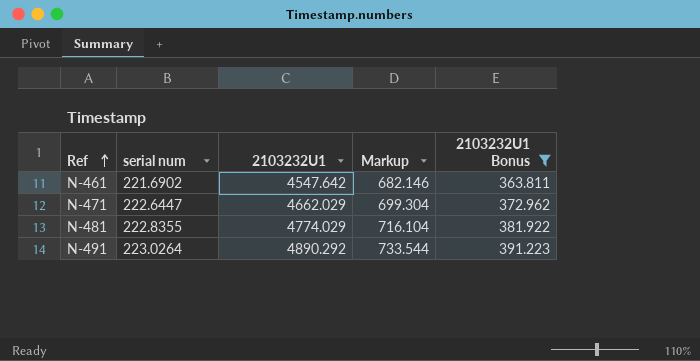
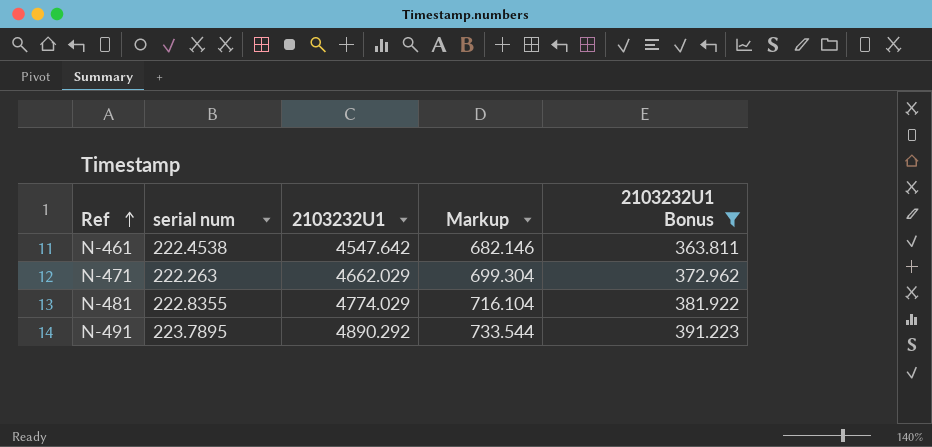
N-461 | serial num: 221.6902 -> 222.4538
N-471 | serial num: 222.6447 -> 222.263
N-491 | serial num: 223.0264 -> 223.7895

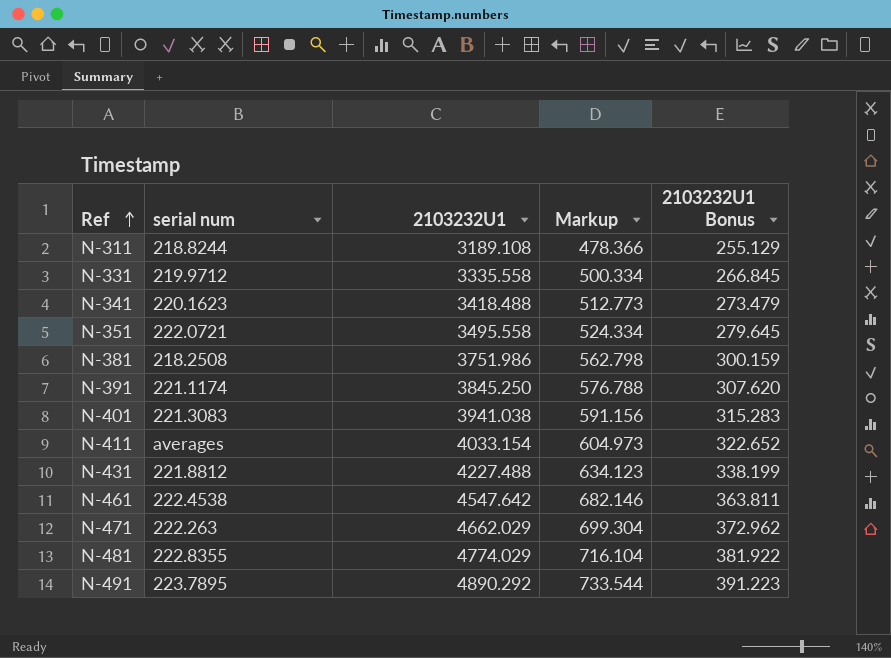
filter: 2103232U1 Bonus >= 363.811 -> none

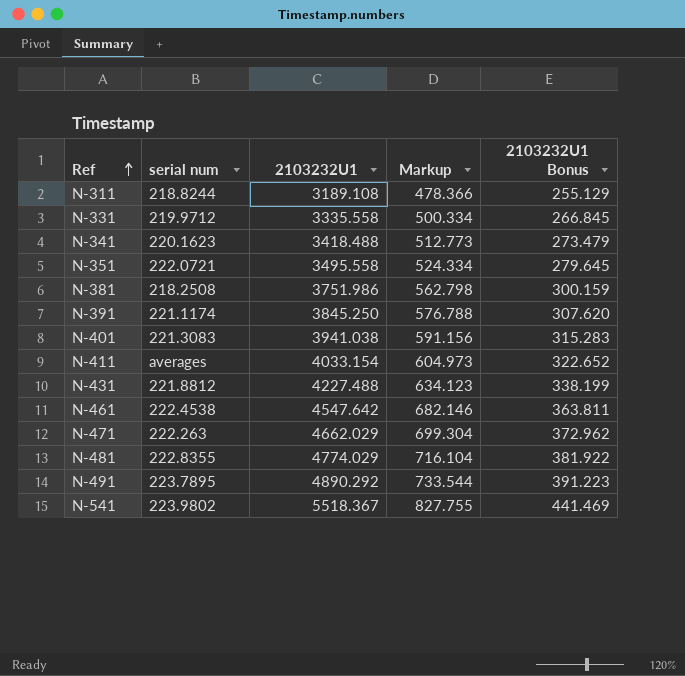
row N-541: none -> 223.9802 | 5518.367 | 827.755 | 441.469

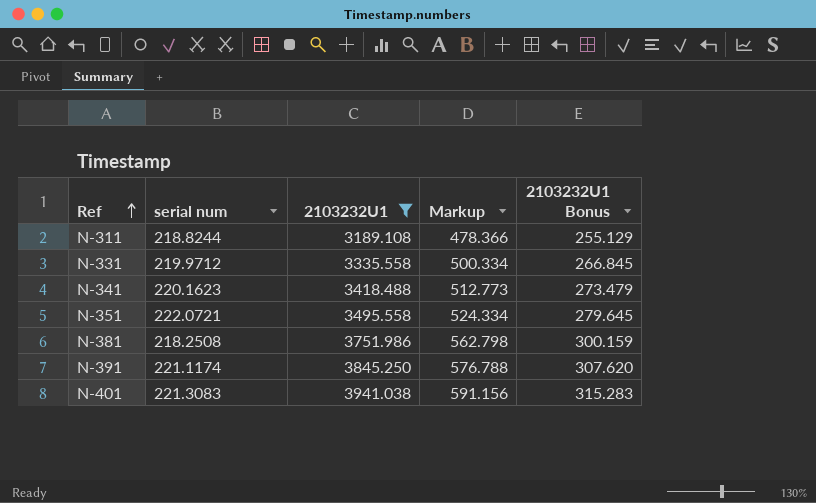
filter: none -> 2103232U1 <= 3941.038

